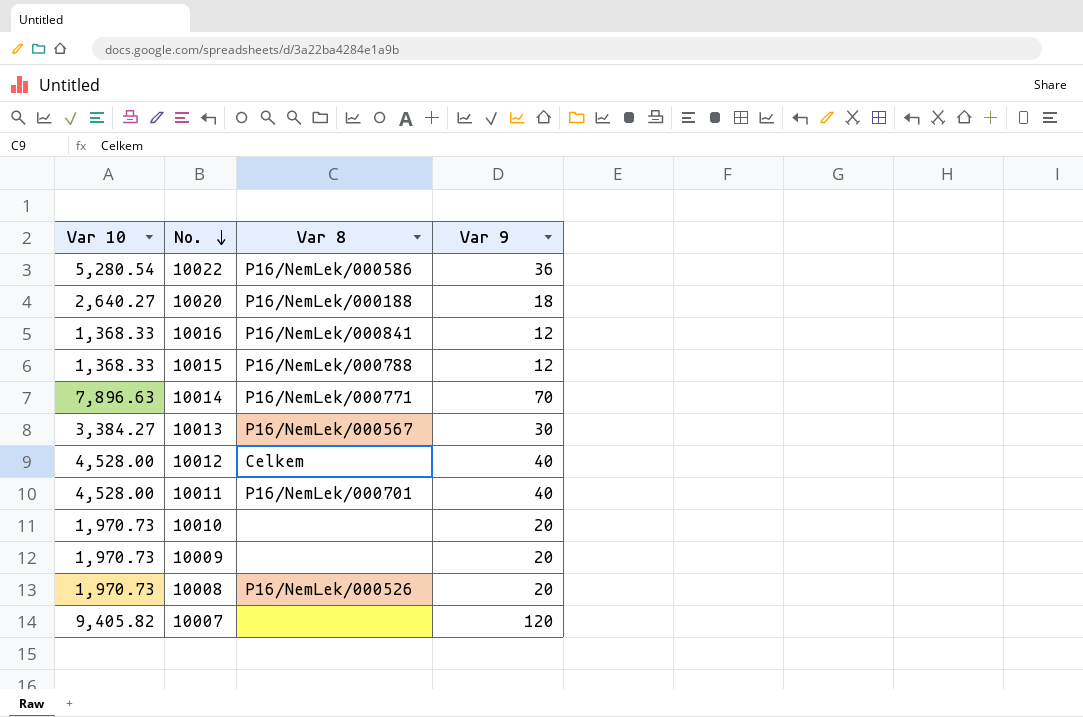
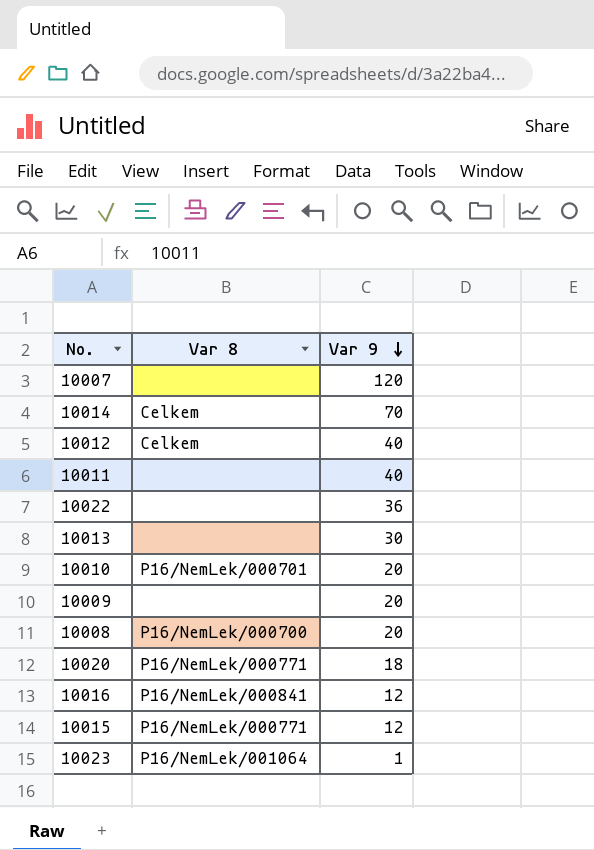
row order: No. descending -> Var 9 descending
column Var 10 | position: 1 -> none
10014 | Var 8: P16/NemLek/000771 -> Celkem
10011 | Var 8: P16/NemLek/000701 -> none
10022 | Var 8: P16/NemLek/000586 -> none
10013 | Var 8: P16/NemLek/000567 -> none
10010 | Var 8: none -> P16/NemLek/000701
10008 | Var 8: P16/NemLek/000526 -> P16/NemLek/000700
10020 | Var 8: P16/NemLek/000188 -> P16/NemLek/000771
10015 | Var 8: P16/NemLek/000788 -> P16/NemLek/000771
row 10023: none -> P16/NemLek/001064 | 1

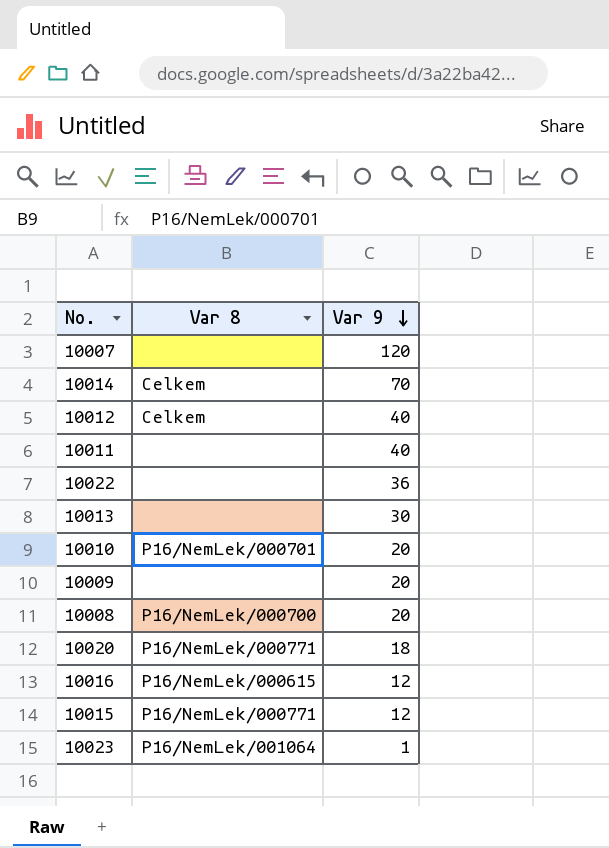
10016 | Var 8: P16/NemLek/000841 -> P16/NemLek/000615

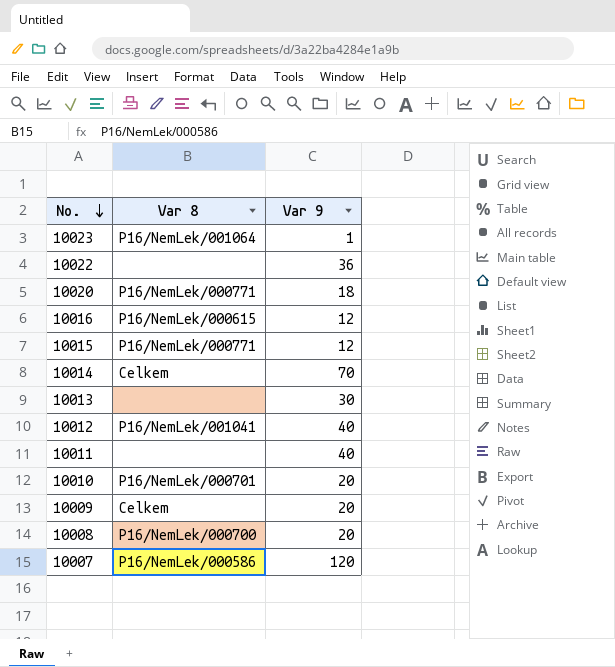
row order: Var 9 descending -> No. descending
10012 | Var 8: Celkem -> P16/NemLek/001041
10009 | Var 8: none -> Celkem
10007 | Var 8: none -> P16/NemLek/000586

